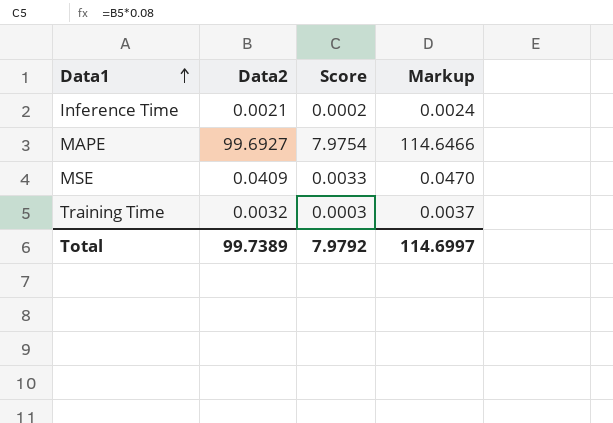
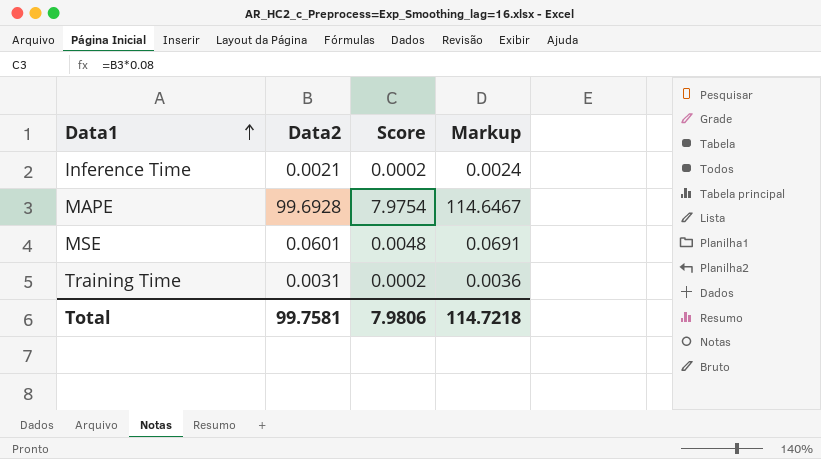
MAPE | Data2: 99.6927 -> 99.6928
MAPE | Markup: 114.6466 -> 114.6467
MSE | Data2: 0.0409 -> 0.0601
MSE | Score: 0.0033 -> 0.0048
MSE | Markup: 0.0470 -> 0.0691
Training Time | Data2: 0.0032 -> 0.0031
Training Time | Score: 0.0003 -> 0.0002
Training Time | Markup: 0.0037 -> 0.0036
Total | Data2: 99.7389 -> 99.7581
Total | Score: 7.9792 -> 7.9806
Total | Markup: 114.6997 -> 114.7218

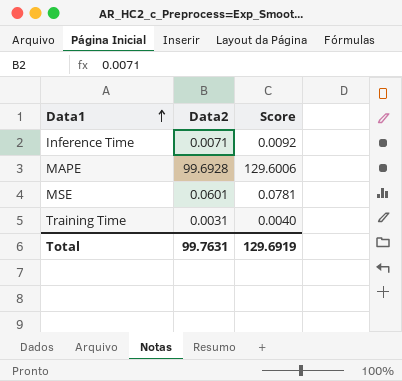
column Markup | formula: [Data2] * 1.15 -> none
column Score | formula: [Data2] * 0.08 -> [Data2] * 1.3
Inference Time | Data2: 0.0021 -> 0.0071
Total | Data2: 99.7581 -> 99.7631
Total | Score: 7.9806 -> 129.6919

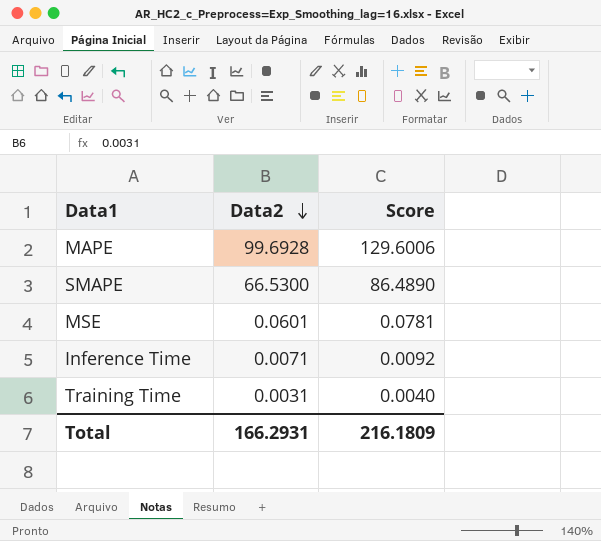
row order: Data1 ascending -> Data2 descending
row SMAPE: none -> 66.5300 | 86.4890
Total | Data2: 99.7631 -> 166.2931
Total | Score: 129.6919 -> 216.1809

